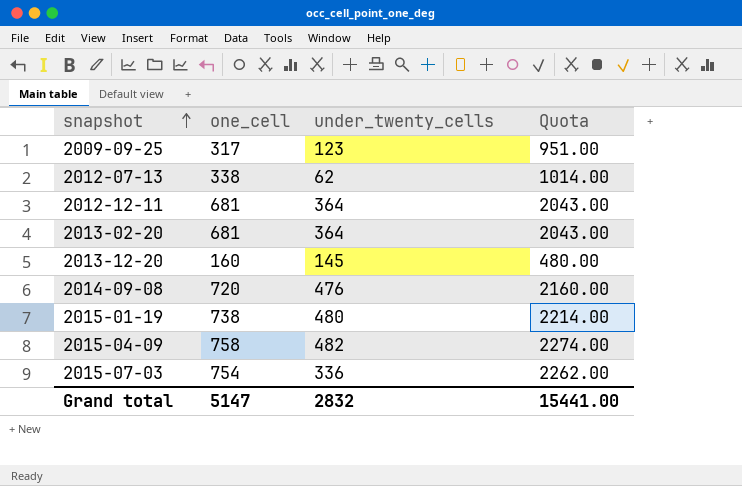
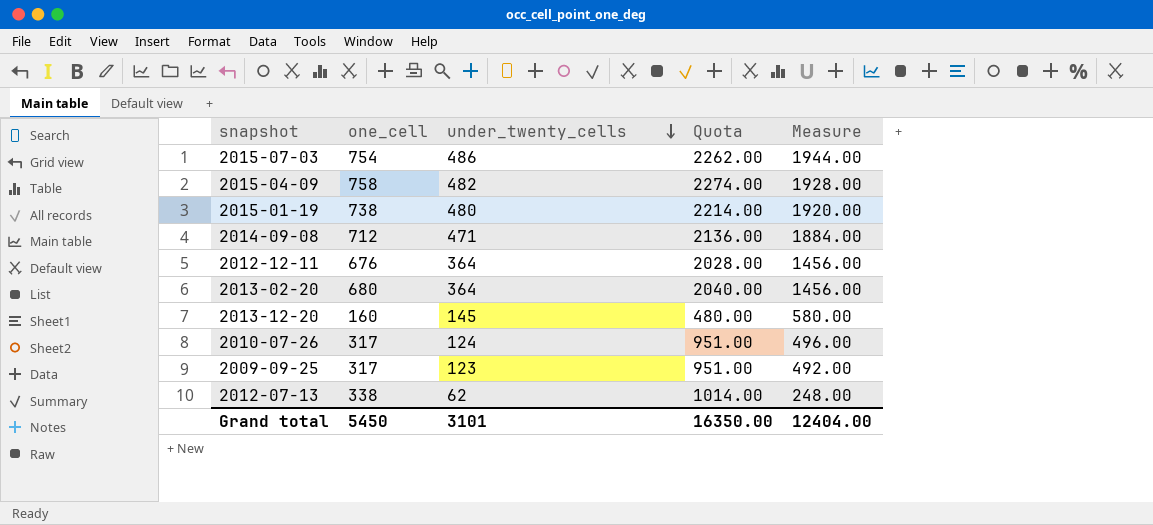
row order: snapshot ascending -> under_twenty_cells descending
column Measure | formula: none -> [under_twenty_cells] * 4
2015-07-03 | under_twenty_cells: 336 -> 486
2014-09-08 | one_cell: 720 -> 712
2014-09-08 | under_twenty_cells: 476 -> 471
2014-09-08 | Quota: 2160.00 -> 2136.00
2012-12-11 | one_cell: 681 -> 676
2012-12-11 | Quota: 2043.00 -> 2028.00
2013-02-20 | one_cell: 681 -> 680
2013-02-20 | Quota: 2043.00 -> 2040.00
row 2010-07-26: none -> 317 | 124 | 951.00 | 496.00
Grand total | one_cell: 5147 -> 5450
Grand total | under_twenty_cells: 2832 -> 3101
Grand total | Quota: 15441.00 -> 16350.00

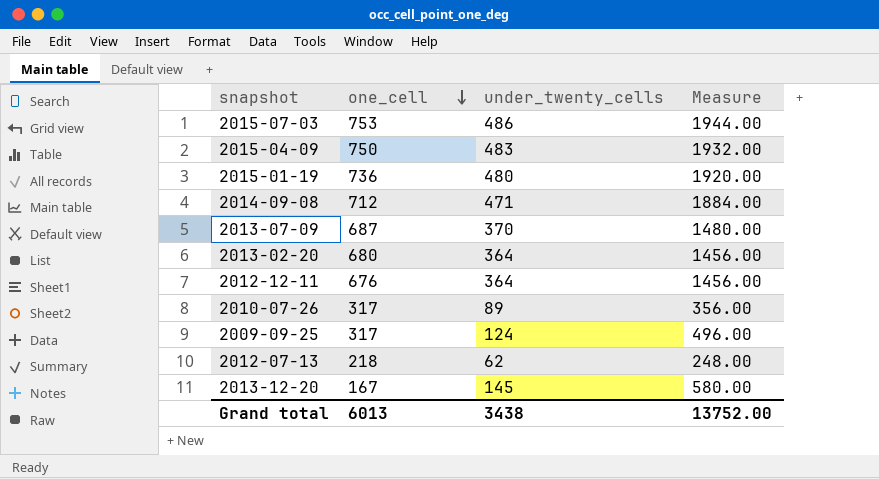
row order: under_twenty_cells descending -> one_cell descending
column Quota | formula: [one_cell] * 3 -> none
2015-07-03 | one_cell: 754 -> 753
2015-04-09 | one_cell: 758 -> 750
2015-04-09 | under_twenty_cells: 482 -> 483
2015-04-09 | Measure: 1928.00 -> 1932.00
2015-01-19 | one_cell: 738 -> 736
row 2013-07-09: none -> 687 | 370 | 1480.00
2010-07-26 | under_twenty_cells: 124 -> 89
2010-07-26 | Measure: 496.00 -> 356.00
2009-09-25 | under_twenty_cells: 123 -> 124
2009-09-25 | Measure: 492.00 -> 496.00
2012-07-13 | one_cell: 338 -> 218
2013-12-20 | one_cell: 160 -> 167
Grand total | one_cell: 5450 -> 6013
Grand total | under_twenty_cells: 3101 -> 3438
Grand total | Measure: 12404.00 -> 13752.00

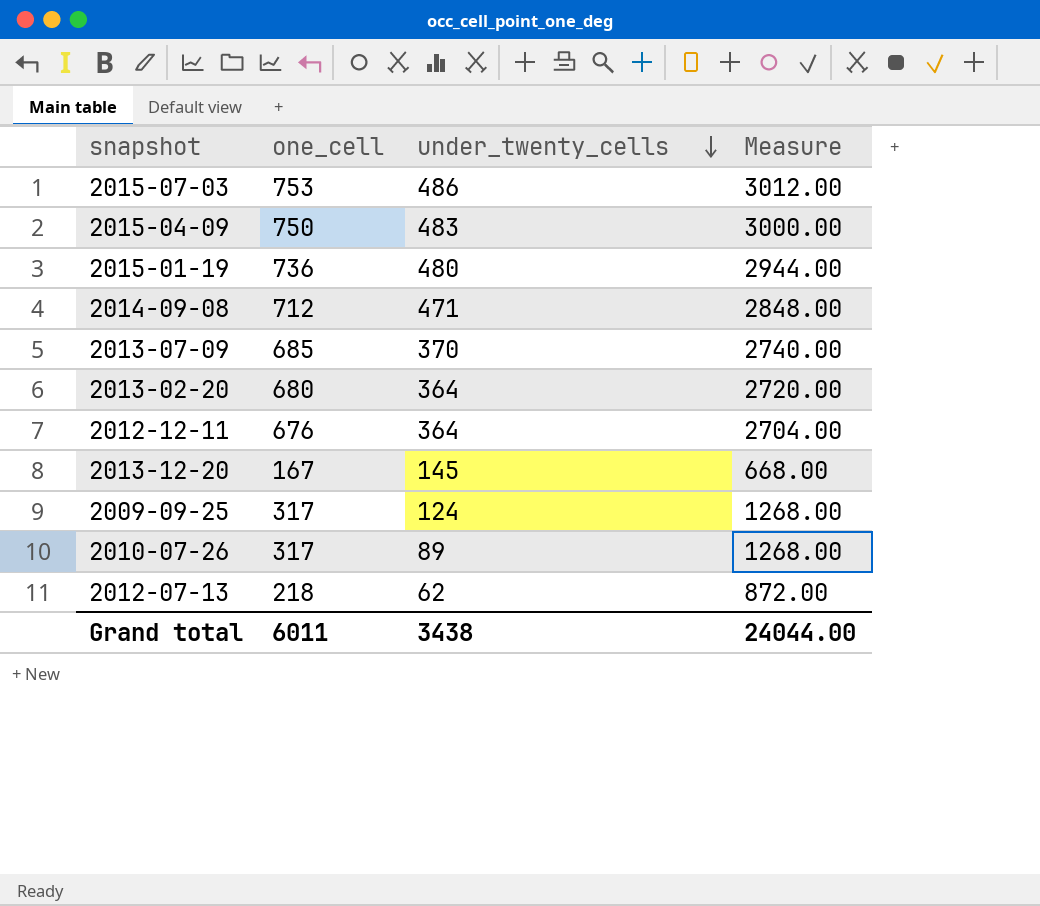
row order: one_cell descending -> under_twenty_cells descending
column Measure | formula: [under_twenty_cells] * 4 -> [one_cell] * 4
2013-07-09 | one_cell: 687 -> 685
Grand total | one_cell: 6013 -> 6011
Grand total | Measure: 13752.00 -> 24044.00

